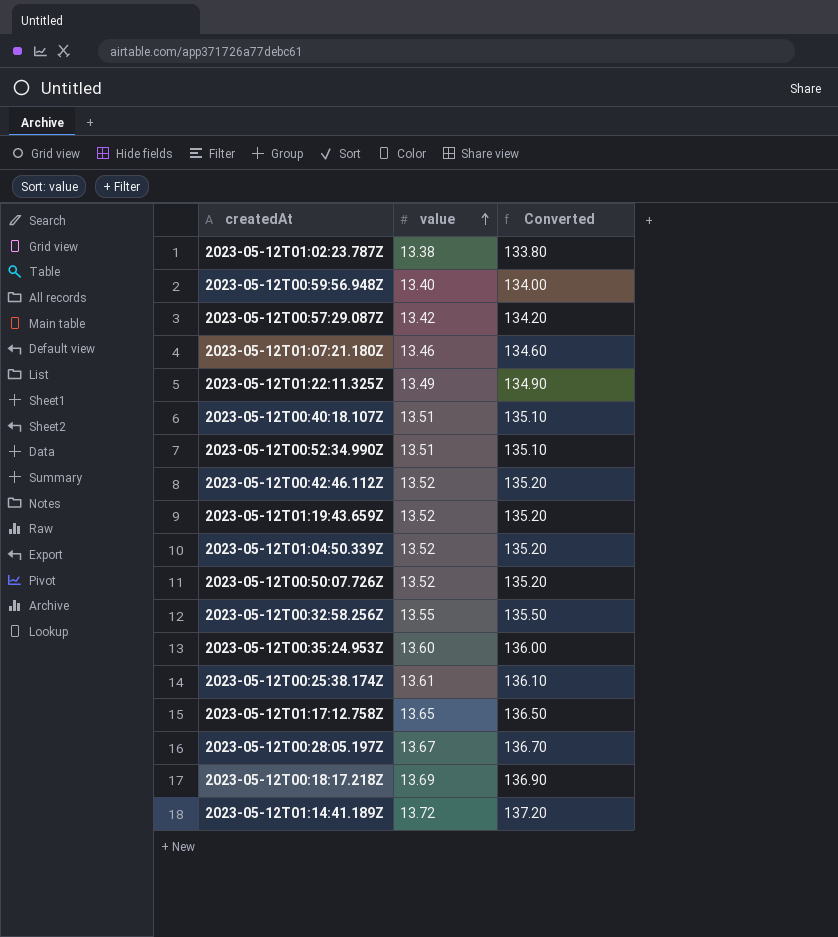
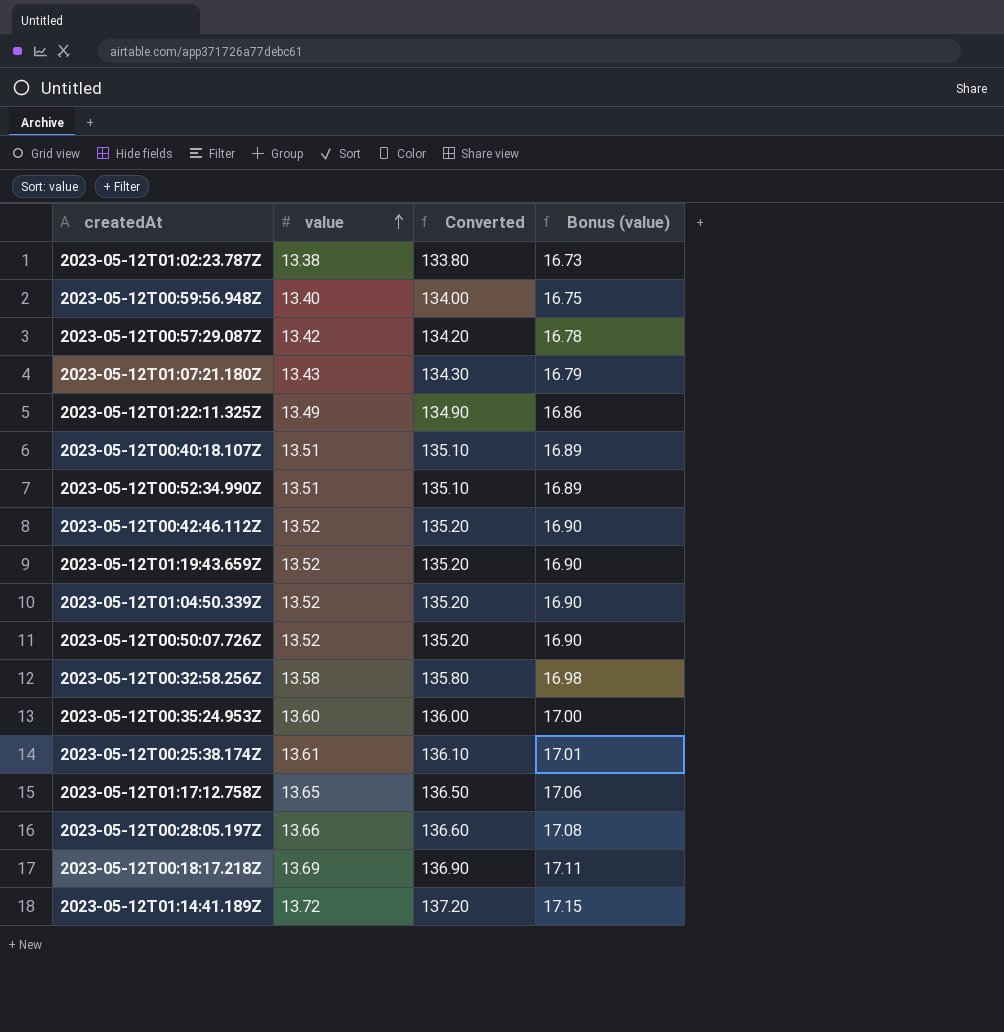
column Bonus (value) | formula: none -> [value] * 1.25
2023-05-12T01:07:21.180Z | value: 13.46 -> 13.43
2023-05-12T01:07:21.180Z | Converted: 134.60 -> 134.30
2023-05-12T00:32:58.256Z | value: 13.55 -> 13.58
2023-05-12T00:32:58.256Z | Converted: 135.50 -> 135.80
2023-05-12T00:28:05.197Z | value: 13.67 -> 13.66
2023-05-12T00:28:05.197Z | Converted: 136.70 -> 136.60

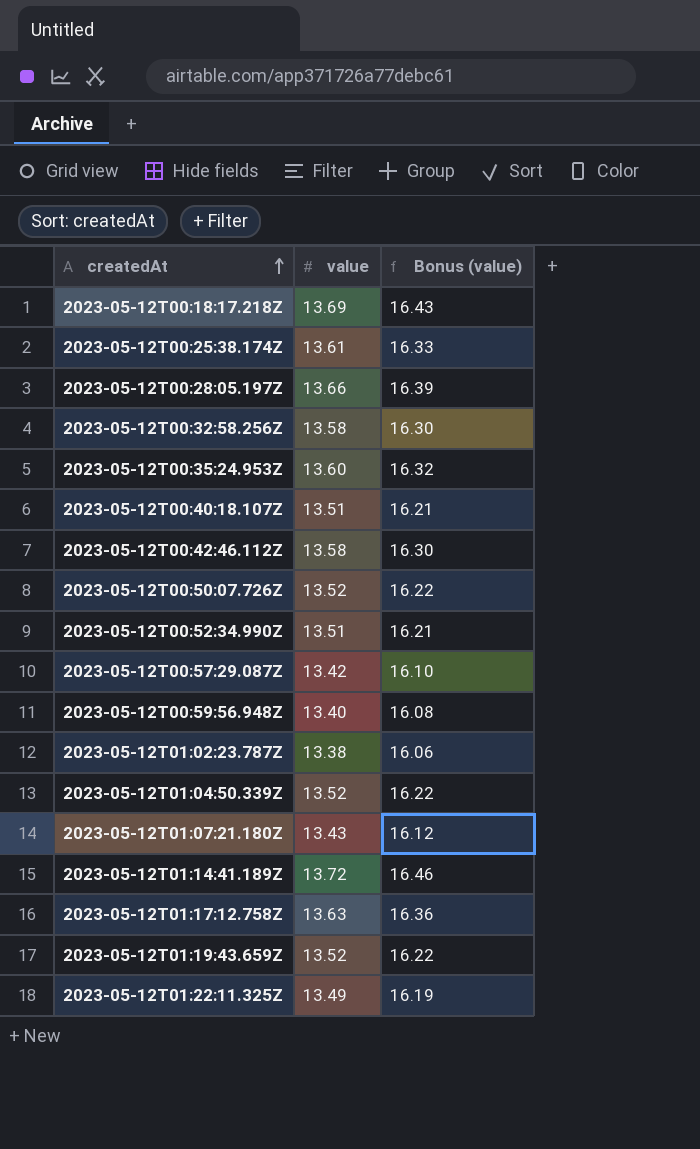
row order: value ascending -> createdAt ascending
column Converted | formula: [value] * 10 -> none
column Bonus (value) | formula: [value] * 1.25 -> [value] * 1.2
2023-05-12T00:42:46.112Z | value: 13.52 -> 13.58
2023-05-12T01:17:12.758Z | value: 13.65 -> 13.63

